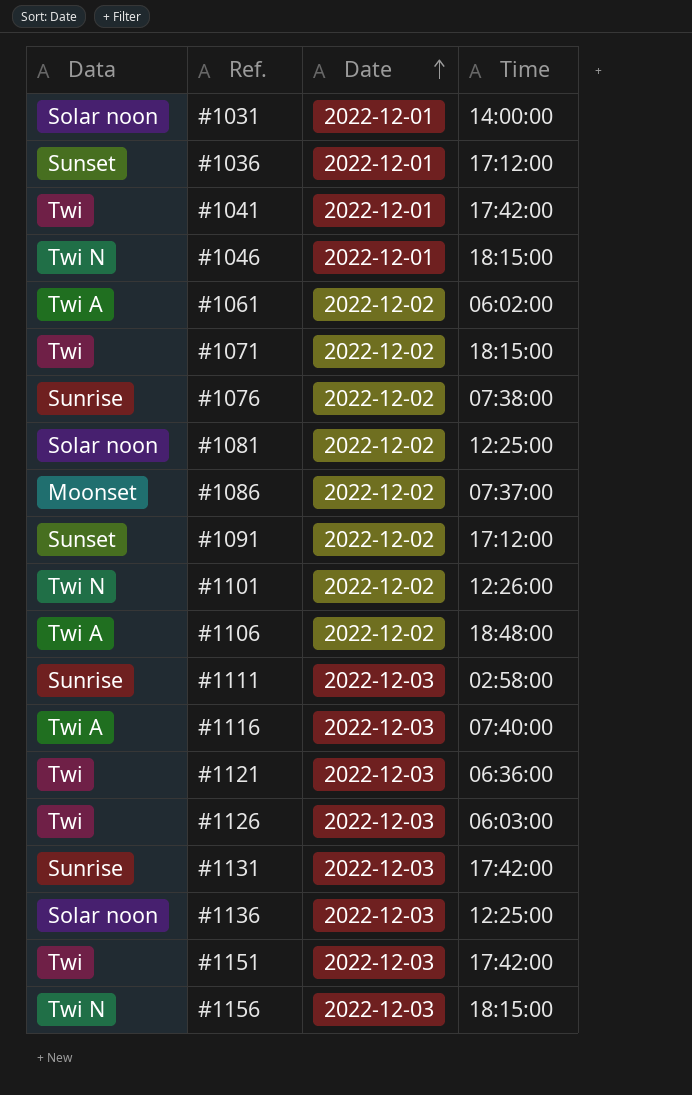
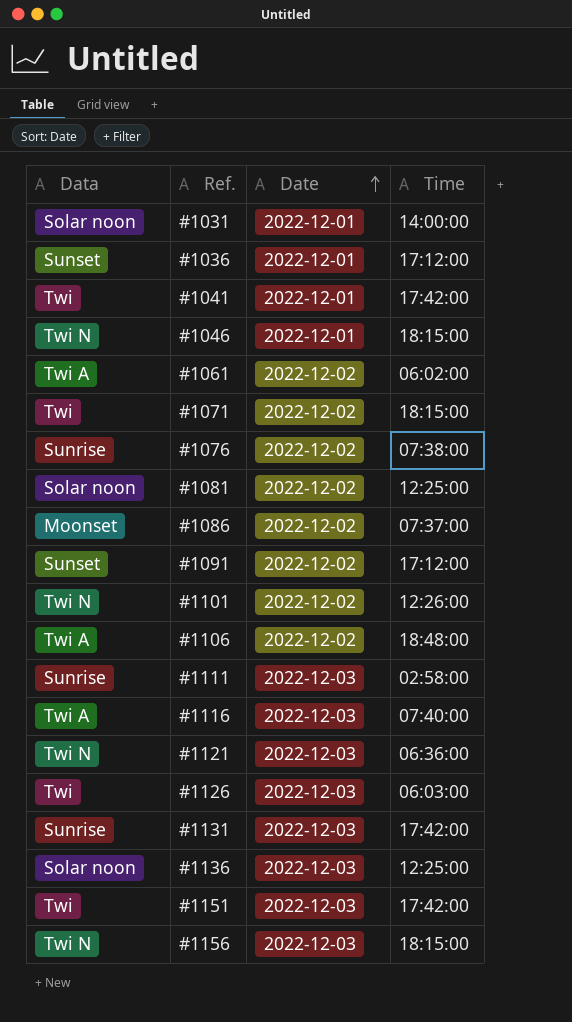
#1121 | Data: Twi -> Twi N

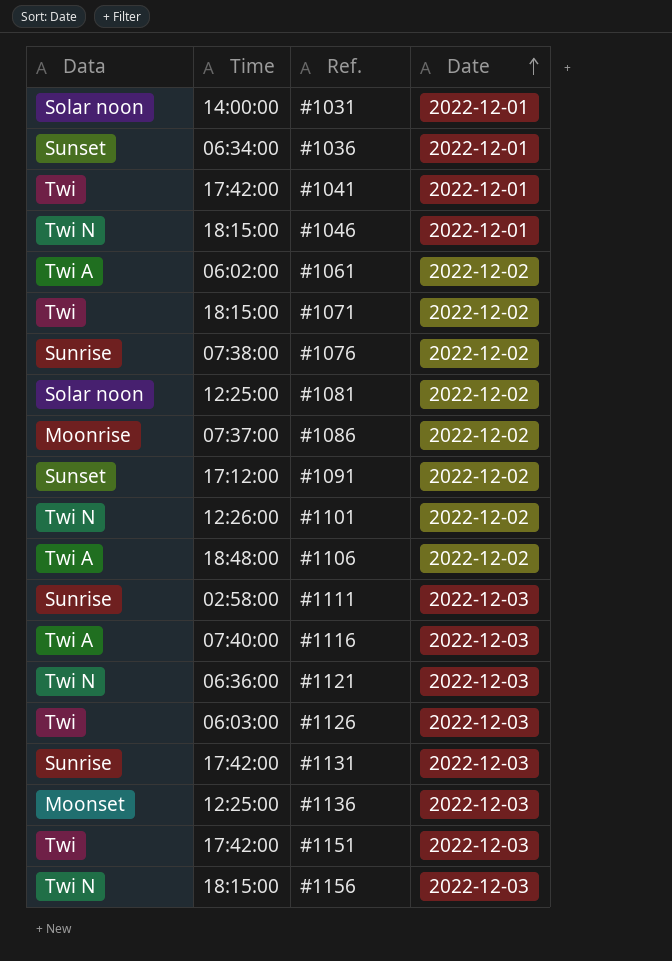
column Time | position: 4 -> 2
#1036 | Time: 17:12:00 -> 06:34:00
#1086 | Data: Moonset -> Moonrise
#1136 | Data: Solar noon -> Moonset

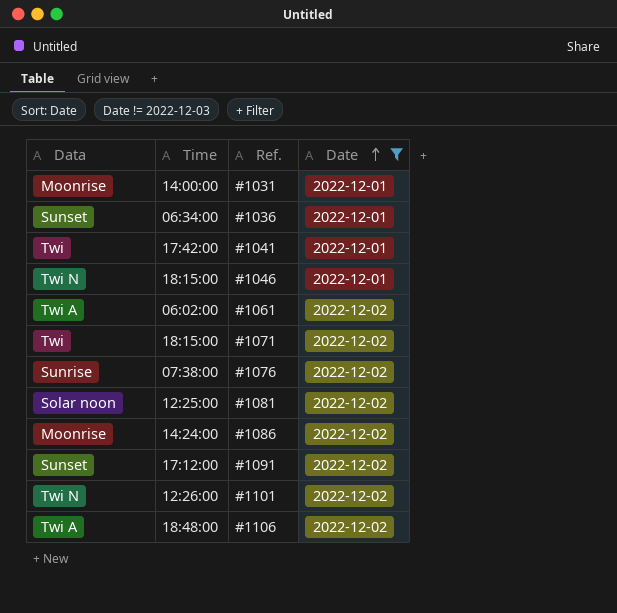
filter: none -> Date != 2022-12-03
#1031 | Data: Solar noon -> Moonrise
#1086 | Time: 07:37:00 -> 14:24:00

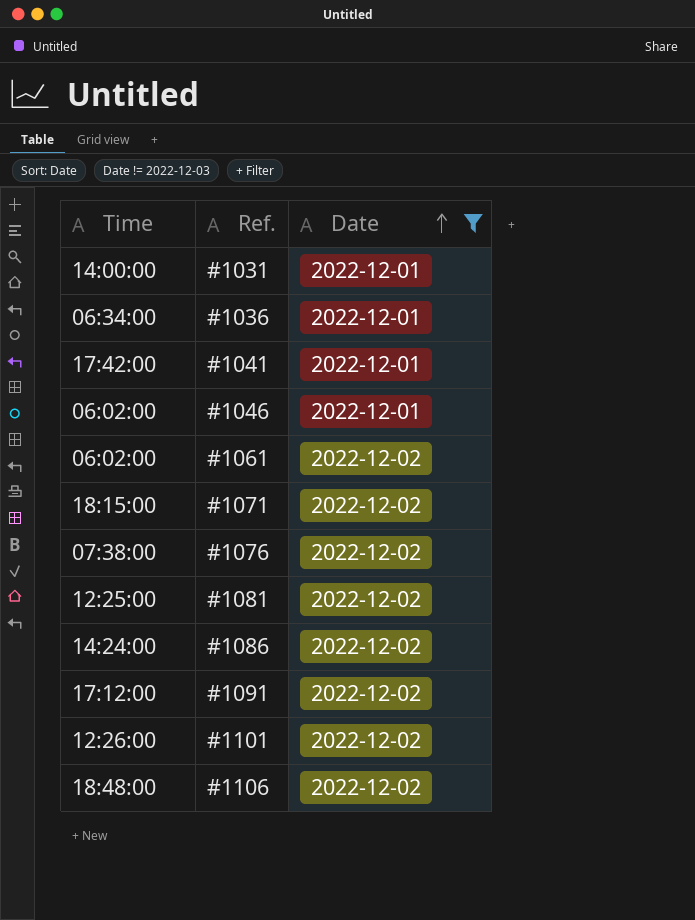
column Data | position: 1 -> none
#1046 | Time: 18:15:00 -> 06:02:00

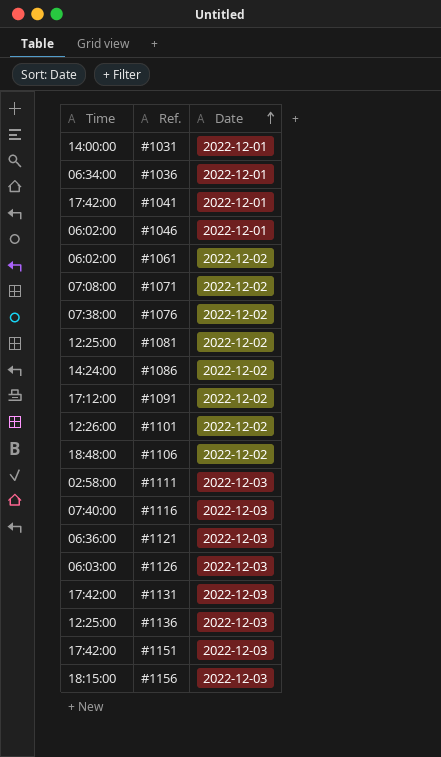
filter: Date != 2022-12-03 -> none
#1071 | Time: 18:15:00 -> 07:08:00

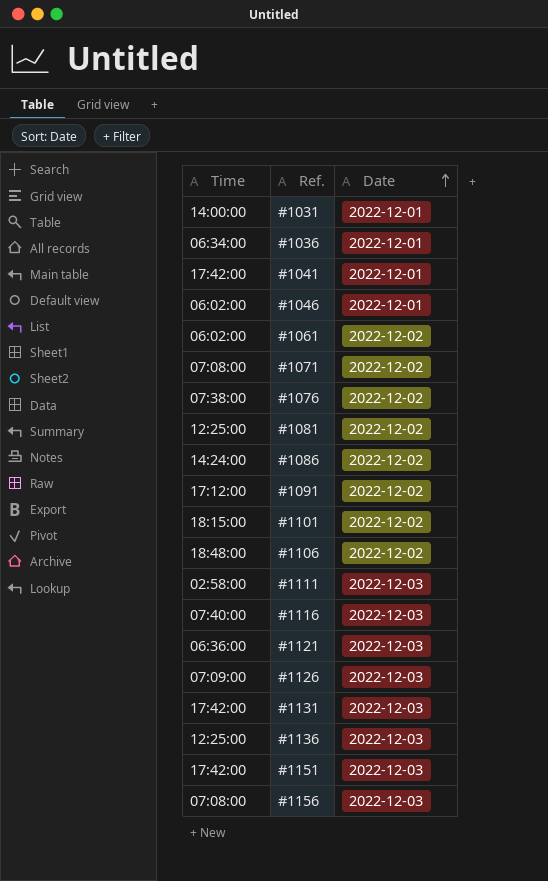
#1101 | Time: 12:26:00 -> 18:15:00
#1126 | Time: 06:03:00 -> 07:09:00
#1156 | Time: 18:15:00 -> 07:08:00

